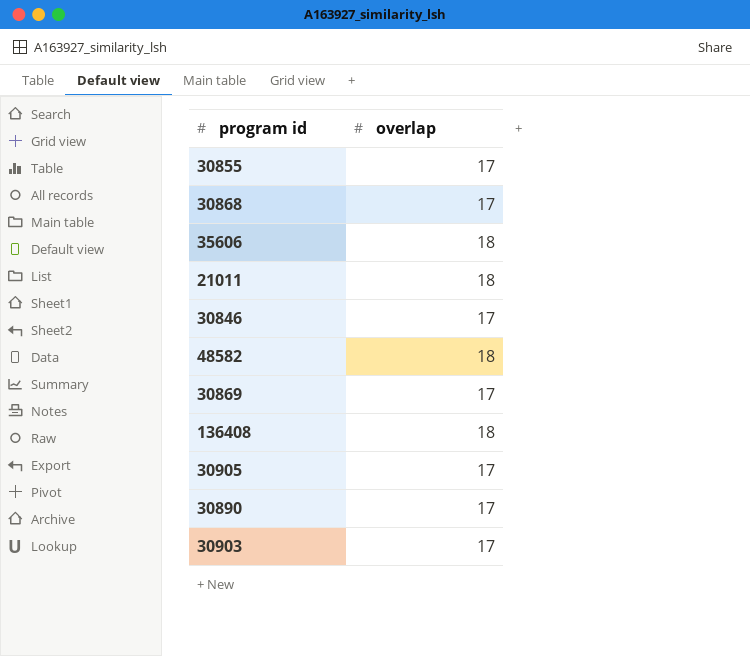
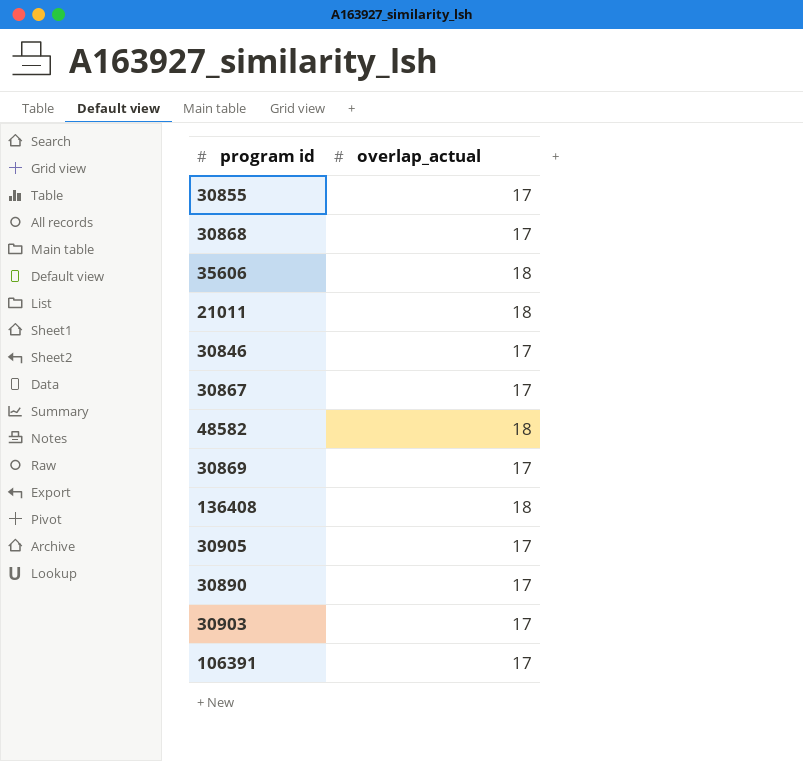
column name: overlap -> overlap_actual
row 30867: none -> 17
row 106391: none -> 17

